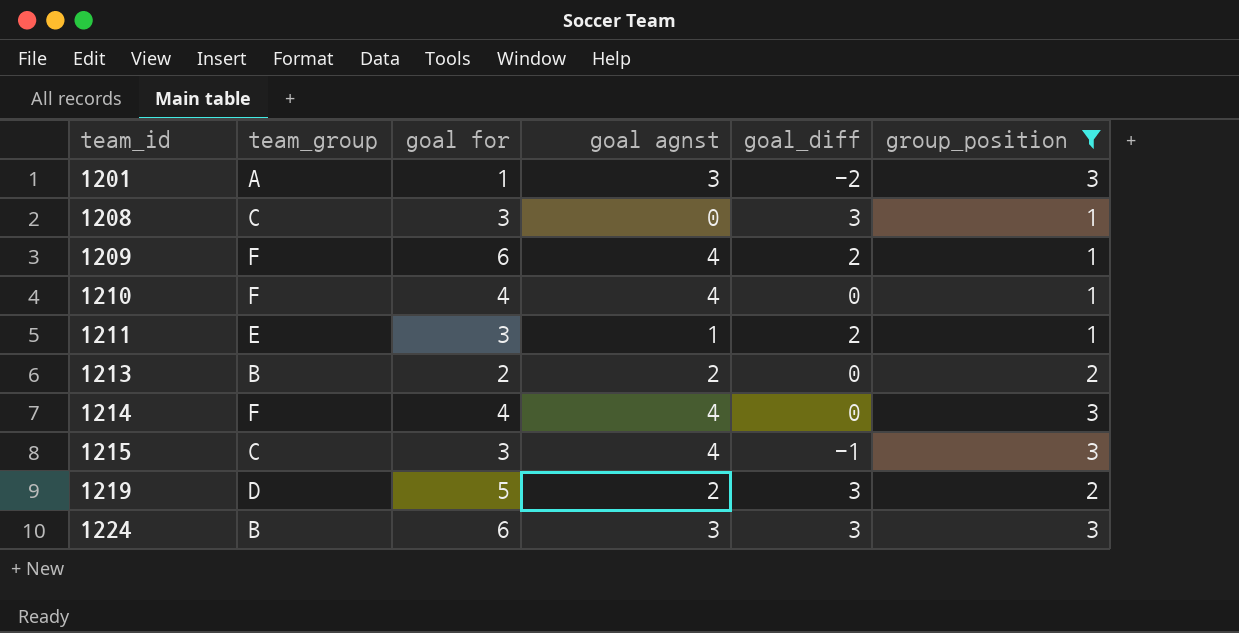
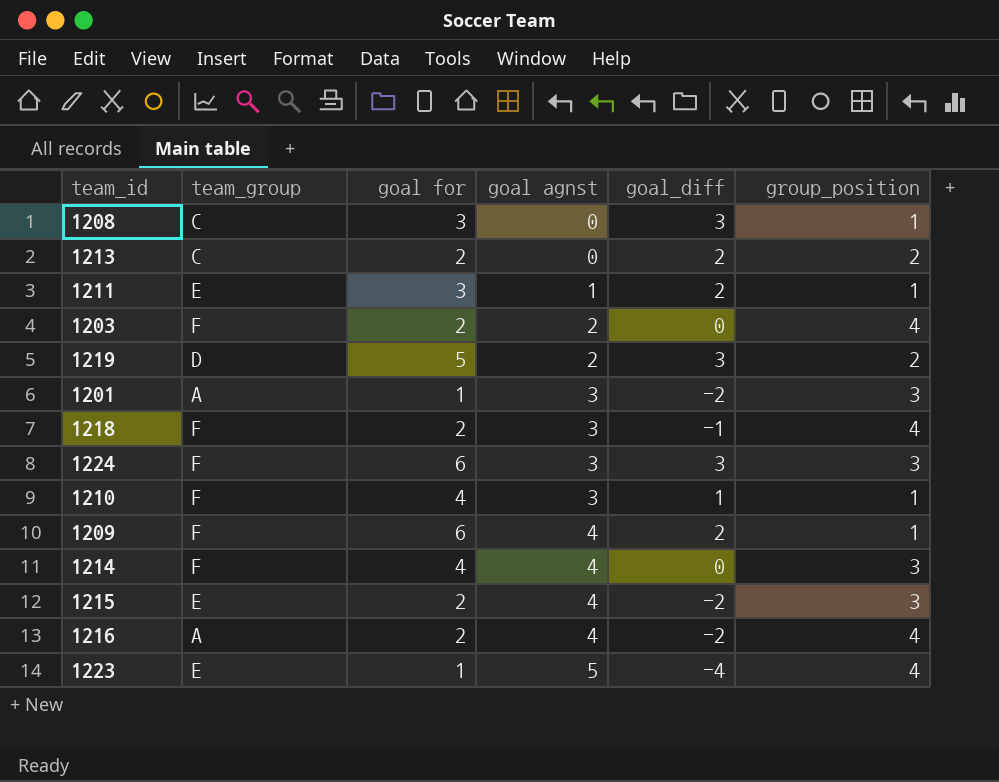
filter: group_position != 4 -> none
row order: team_id ascending -> goal agnst ascending
1213 | team_group: B -> C
1213 | goal agnst: 2 -> 0
1213 | goal_diff: 0 -> 2
1224 | team_group: B -> F
1210 | goal agnst: 4 -> 3
1210 | goal_diff: 0 -> 1
1215 | team_group: C -> E
1215 | goal for: 3 -> 2
1215 | goal_diff: -1 -> -2

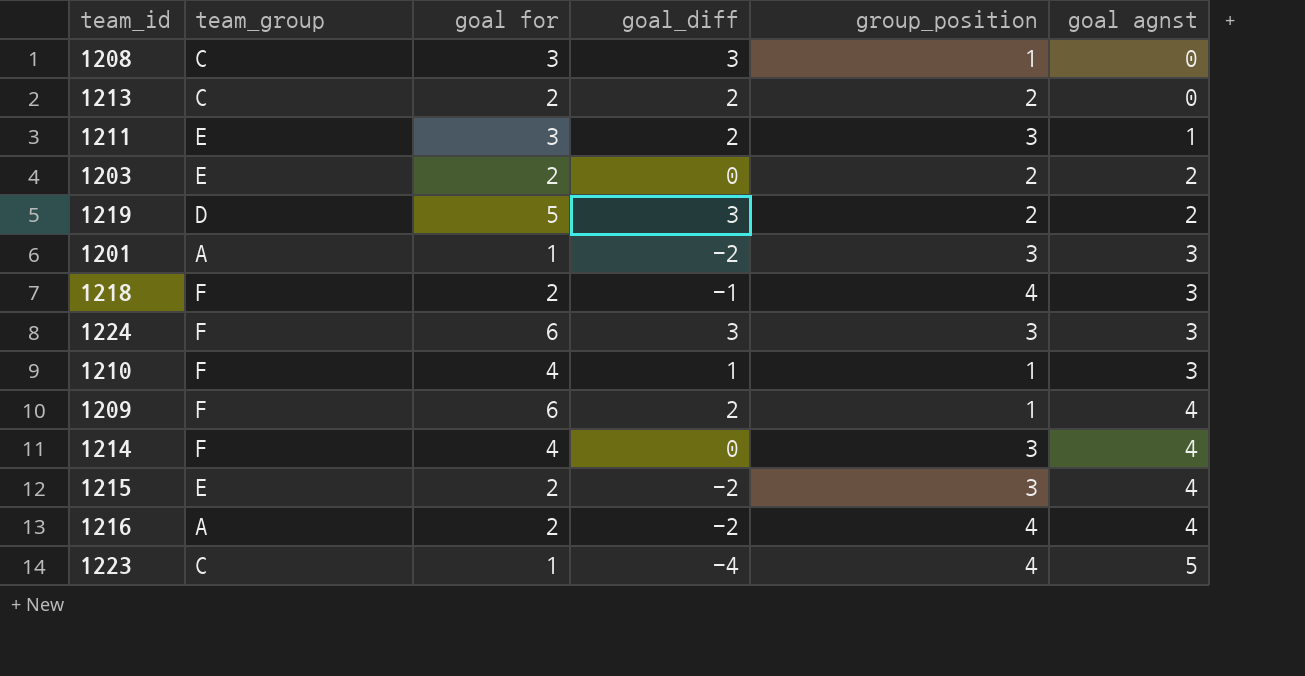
column goal agnst | position: 4 -> 6
1211 | group_position: 1 -> 3
1203 | team_group: F -> E
1203 | group_position: 4 -> 2
1223 | team_group: E -> C

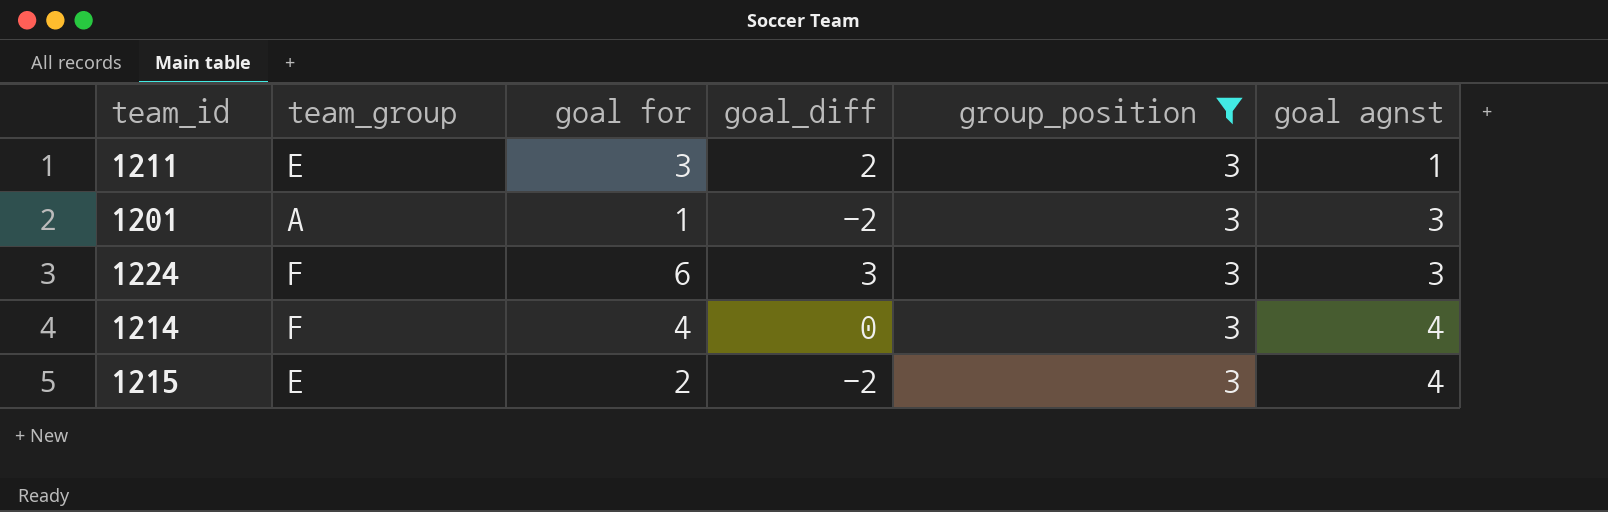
filter: none -> group_position = 3

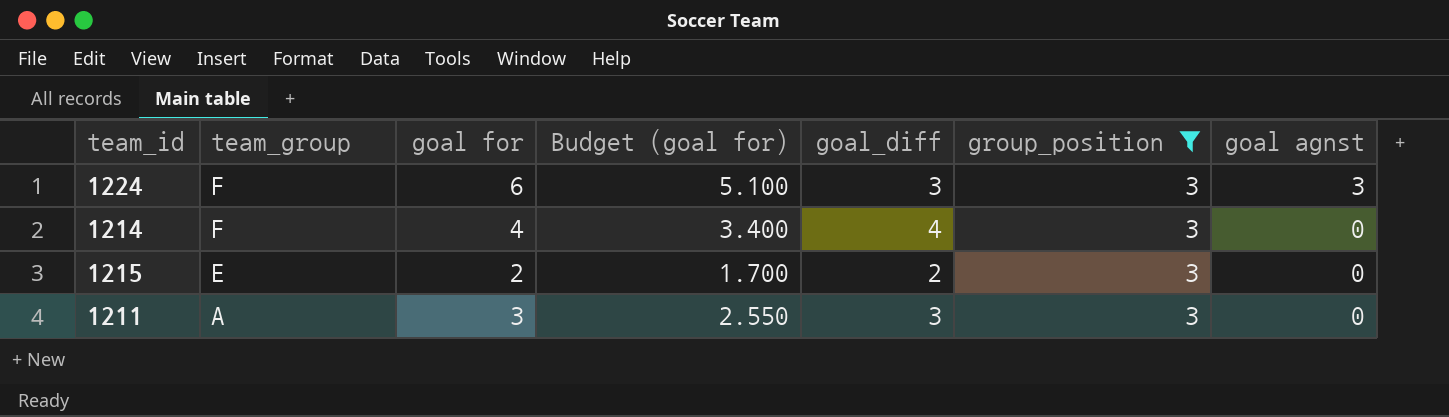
row order: goal agnst ascending -> team_group descending
column Budget (goal for) | formula: none -> [goal for] * 0.85
row 1201: A | 1 | -2 | 3 | 3 -> none
1214 | goal_diff: 0 -> 4
1214 | goal agnst: 4 -> 0
1215 | goal_diff: -2 -> 2
1215 | goal agnst: 4 -> 0
1211 | team_group: E -> A
1211 | goal_diff: 2 -> 3
1211 | goal agnst: 1 -> 0

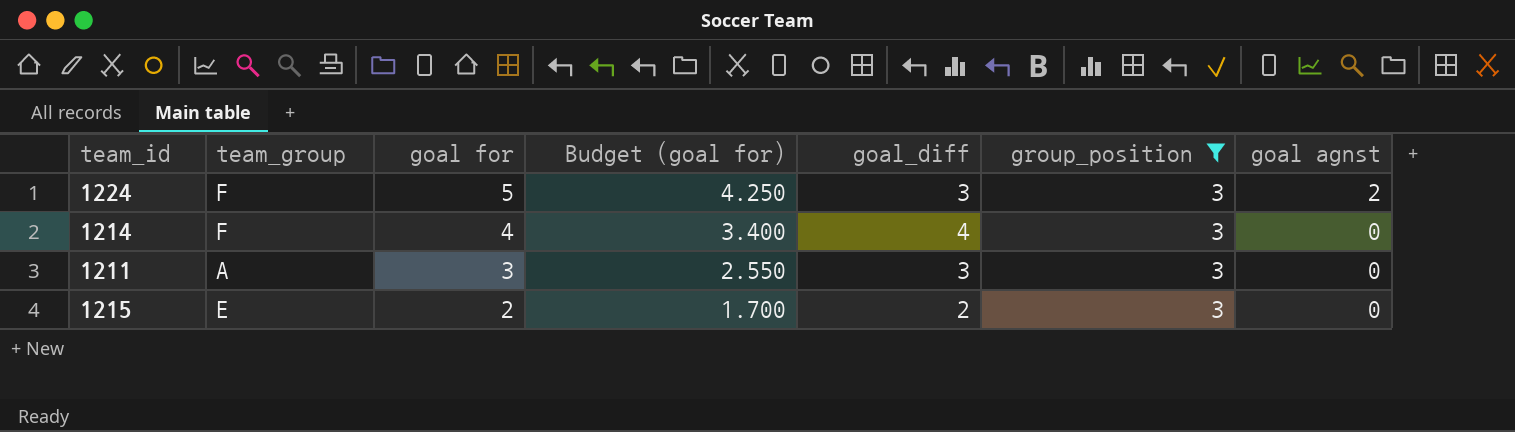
row order: team_group descending -> goal for descending
1224 | goal for: 6 -> 5
1224 | Budget (goal for): 5.100 -> 4.250
1224 | goal agnst: 3 -> 2

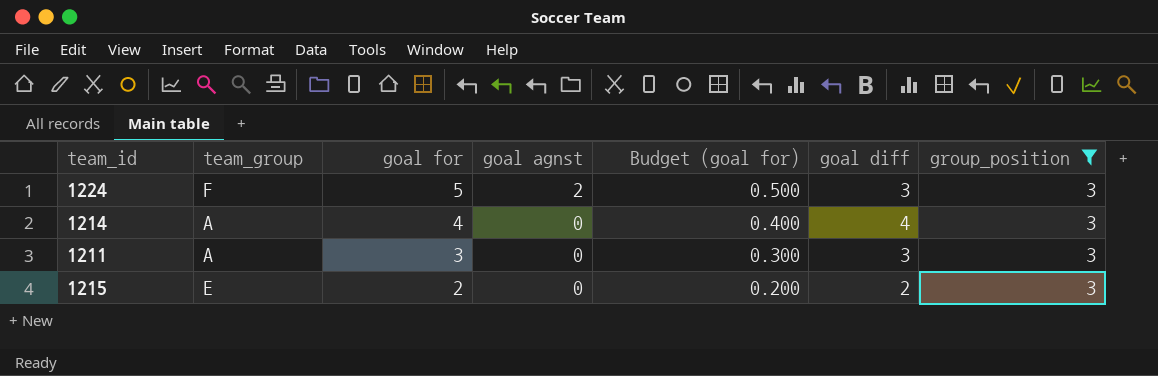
column goal agnst | position: 7 -> 4
column Budget (goal for) | formula: [goal for] * 0.85 -> [goal for] * 0.1
column name: goal_diff -> goal diff
1214 | team_group: F -> A

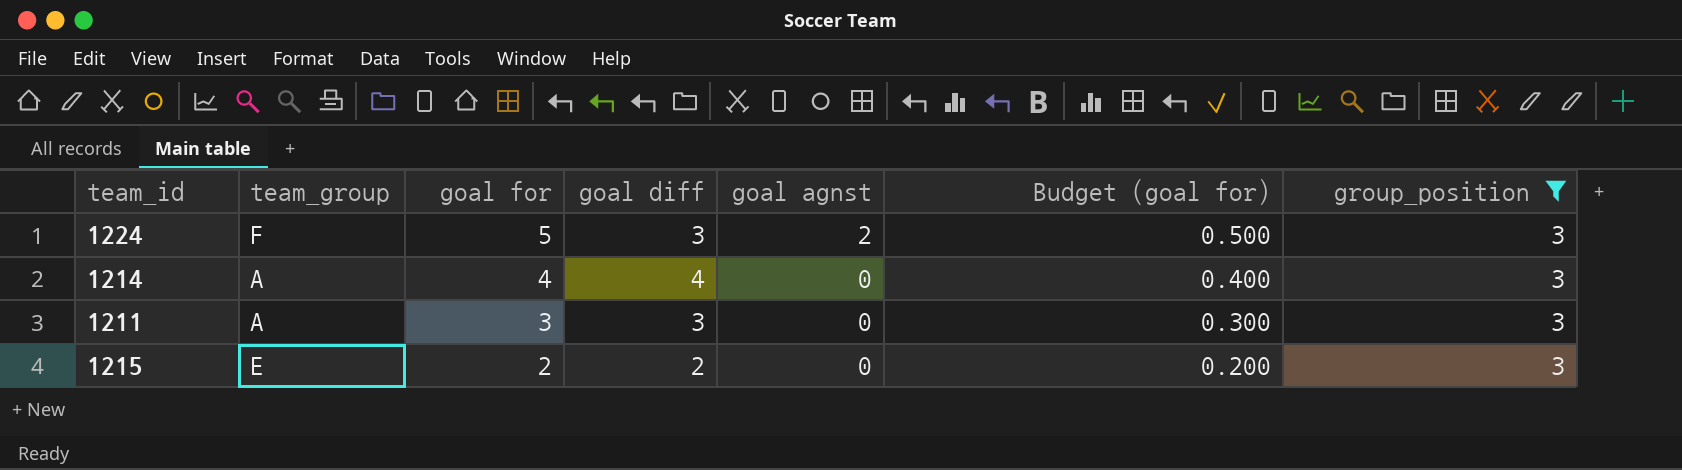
column goal diff | position: 6 -> 4

